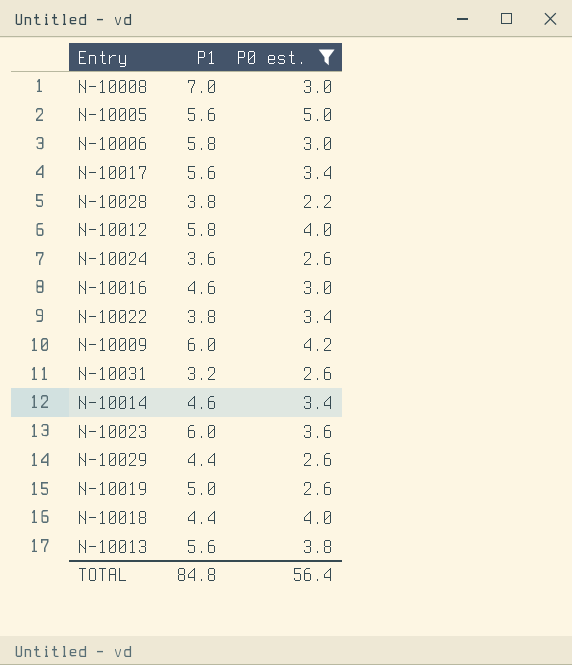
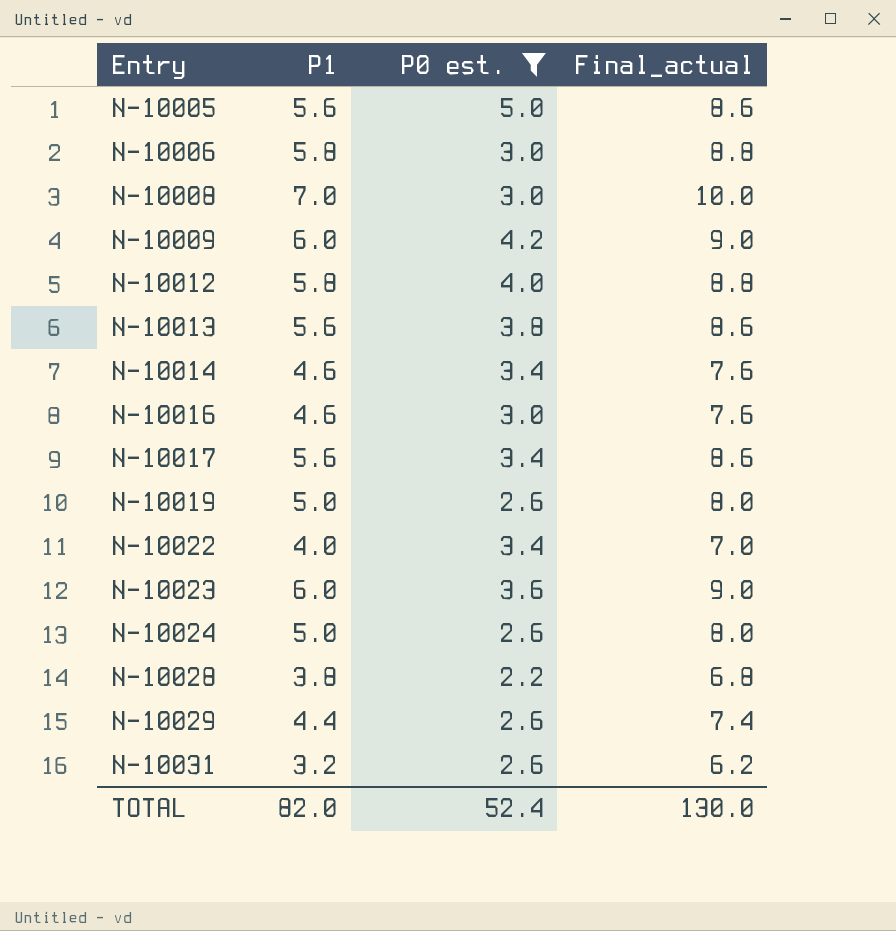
row order: none -> Entry ascending
column Final_actual | formula: none -> [P1] + 3
row N-10018: 4.4 | 4.0 -> none
N-10022 | P1: 3.8 -> 4.0
N-10024 | P1: 3.6 -> 5.0
TOTAL | P1: 84.8 -> 82.0
TOTAL | P0 est.: 56.4 -> 52.4

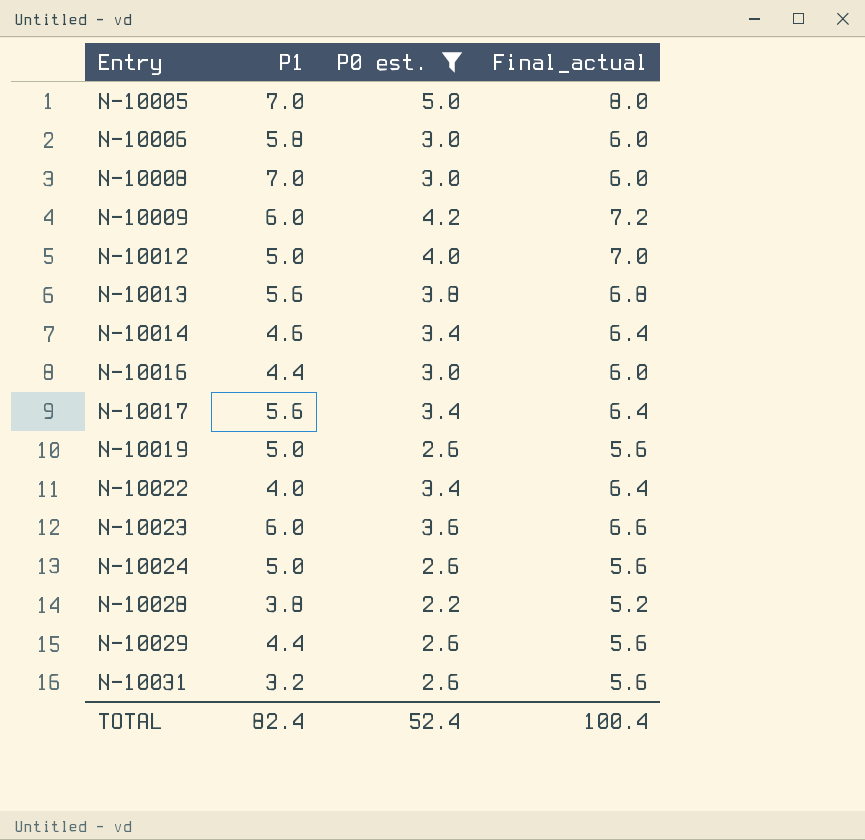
column Final_actual | formula: [P1] + 3 -> [P0 est.] + 3
N-10005 | P1: 5.6 -> 7.0
N-10012 | P1: 5.8 -> 5.0
N-10016 | P1: 4.6 -> 4.4
TOTAL | P1: 82.0 -> 82.4
TOTAL | Final_actual: 130.0 -> 100.4

